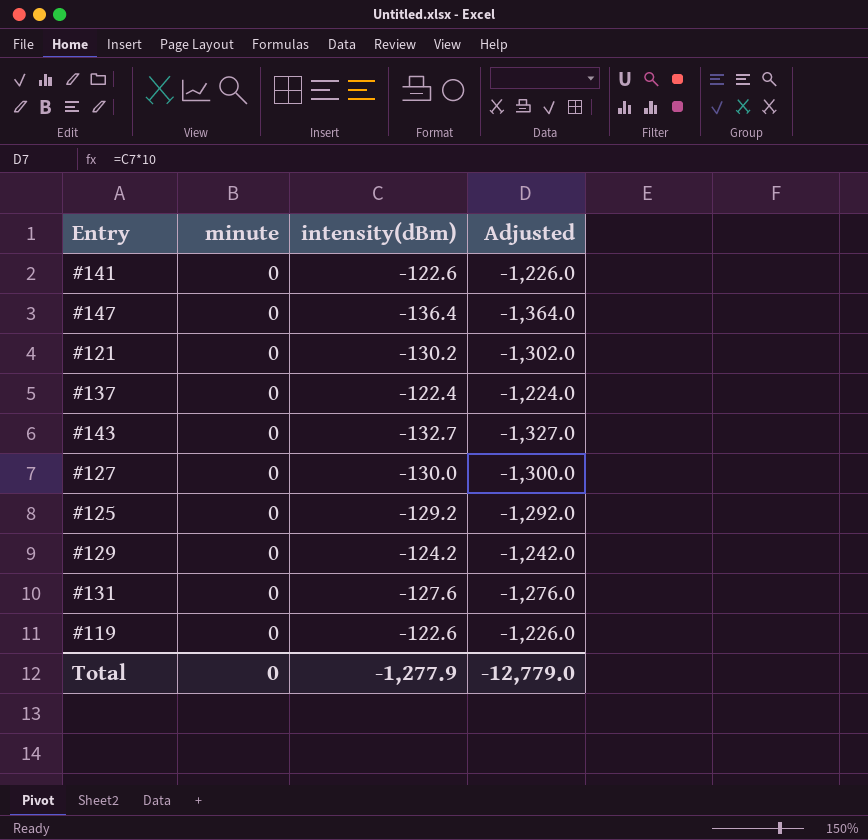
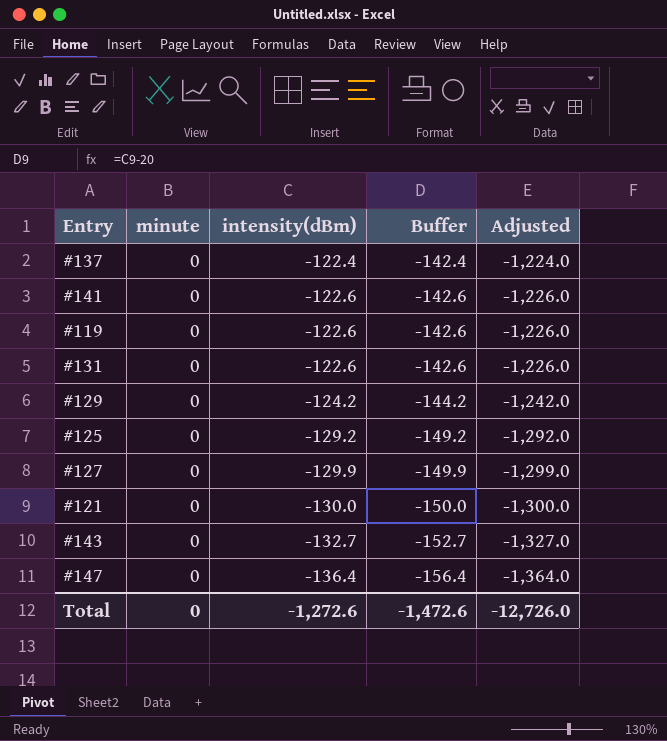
row order: none -> intensity(dBm) descending
column Buffer | formula: none -> [intensity(dBm)] - 20
#131 | intensity(dBm): -127.6 -> -122.6
#131 | Adjusted: -1,276.0 -> -1,226.0
#127 | intensity(dBm): -130.0 -> -129.9
#127 | Adjusted: -1,300.0 -> -1,299.0
#121 | intensity(dBm): -130.2 -> -130.0
#121 | Adjusted: -1,302.0 -> -1,300.0
Total | intensity(dBm): -1,277.9 -> -1,272.6
Total | Adjusted: -12,779.0 -> -12,726.0

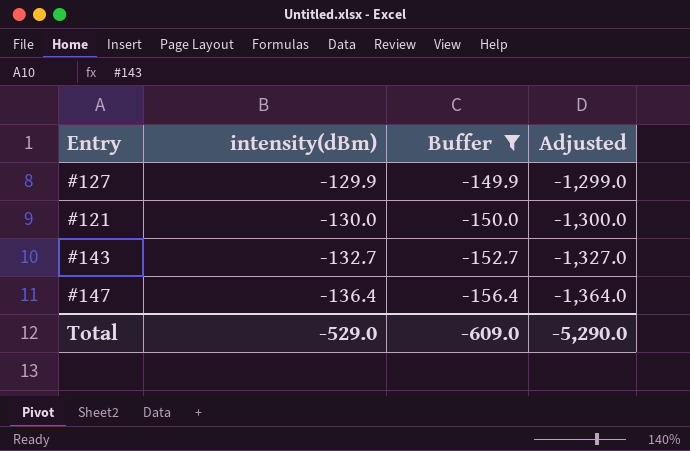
filter: none -> Buffer <= -149.9
column minute | position: 2 -> none
Total | intensity(dBm): -1,272.6 -> -529.0
Total | Buffer: -1,472.6 -> -609.0
Total | Adjusted: -12,726.0 -> -5,290.0

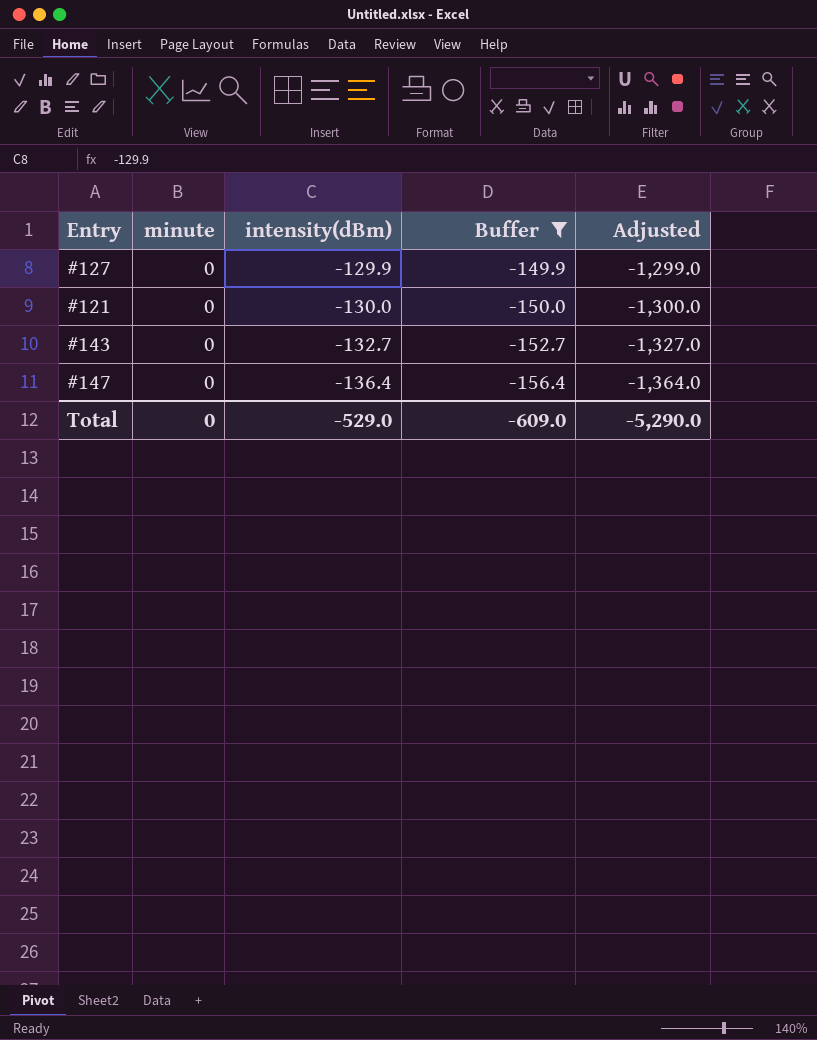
column minute | position: none -> 2

